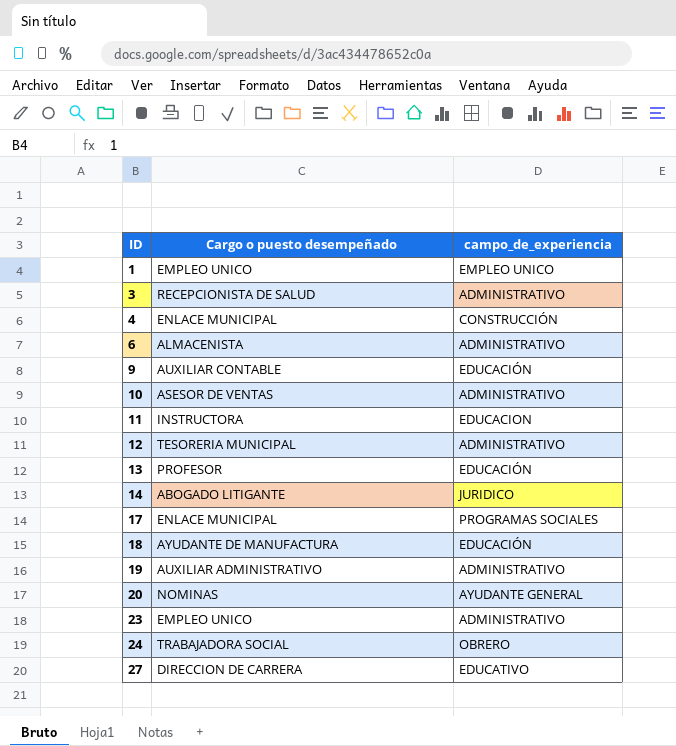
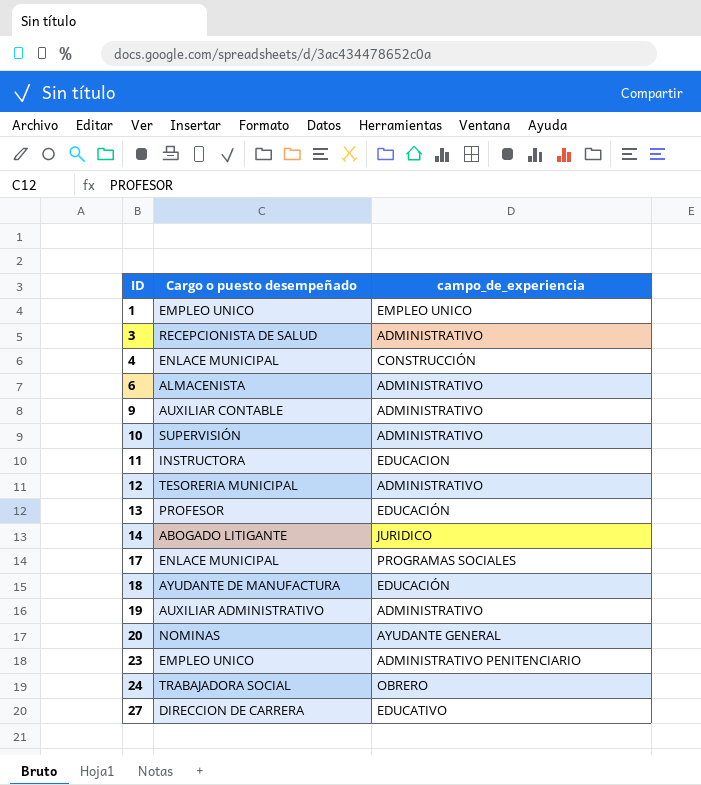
9 | campo_de_experiencia: EDUCACIÓN -> ADMINISTRATIVO
10 | Cargo o puesto desempeñado: ASESOR DE VENTAS -> SUPERVISIÓN
23 | campo_de_experiencia: ADMINISTRATIVO -> ADMINISTRATIVO PENITENCIARIO

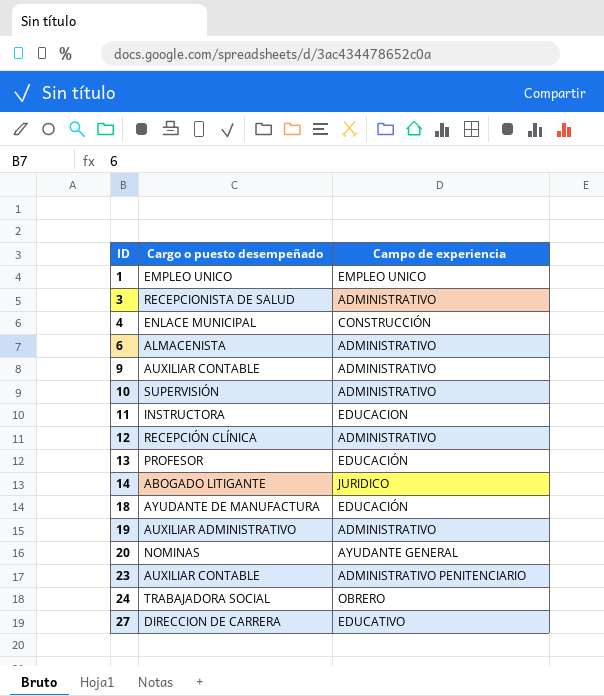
column name: campo_de_experiencia -> Campo de experiencia
row 17: ENLACE MUNICIPAL | PROGRAMAS SOCIALES -> none
12 | Cargo o puesto desempeñado: TESORERIA MUNICIPAL -> RECEPCIÓN CLÍNICA
23 | Cargo o puesto desempeñado: EMPLEO UNICO -> AUXILIAR CONTABLE

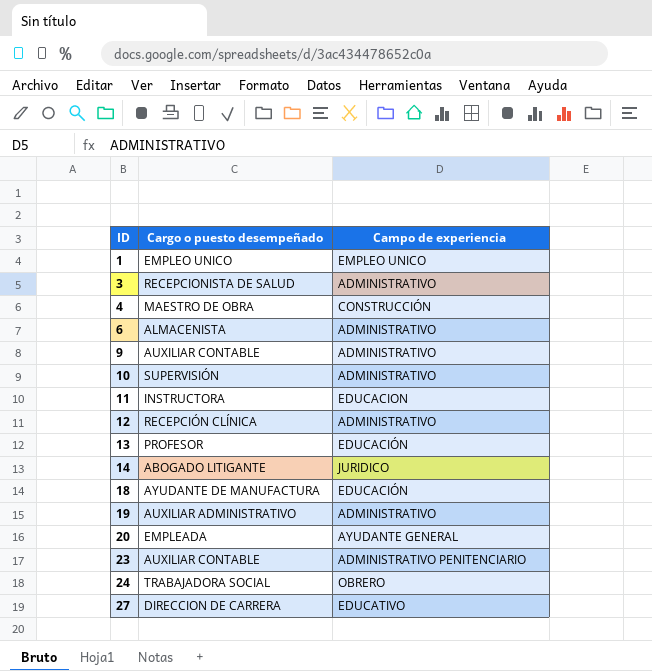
4 | Cargo o puesto desempeñado: ENLACE MUNICIPAL -> MAESTRO DE OBRA
20 | Cargo o puesto desempeñado: NOMINAS -> EMPLEADA

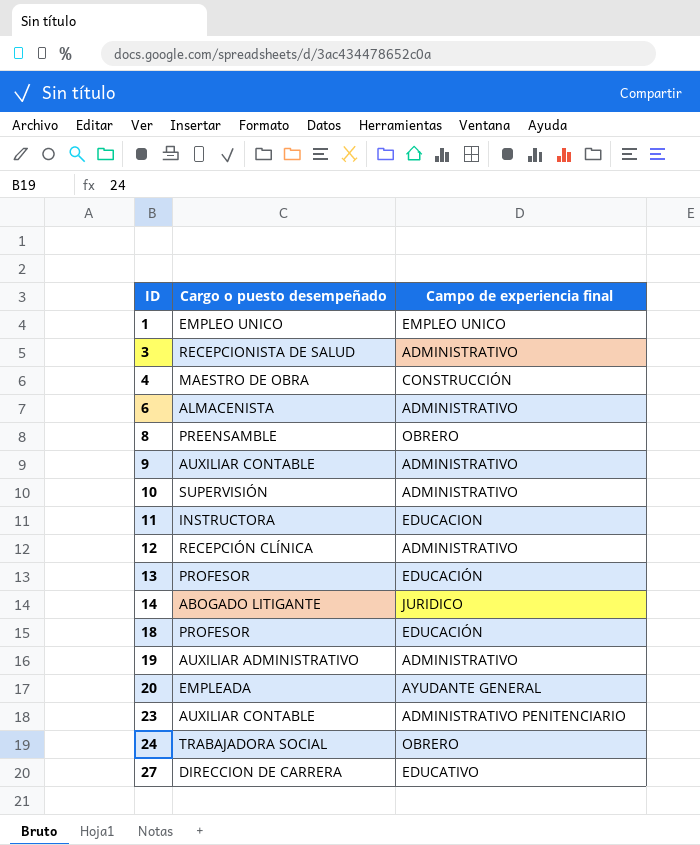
column name: Campo de experiencia -> Campo de experiencia final
row 8: none -> PREENSAMBLE | OBRERO
18 | Cargo o puesto desempeñado: AYUDANTE DE MANUFACTURA -> PROFESOR

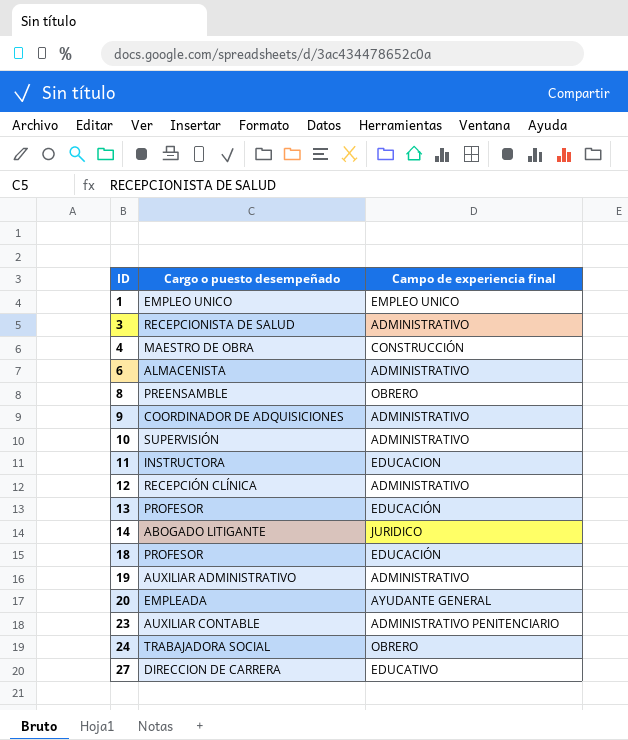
9 | Cargo o puesto desempeñado: AUXILIAR CONTABLE -> COORDINADOR DE ADQUISICIONES

